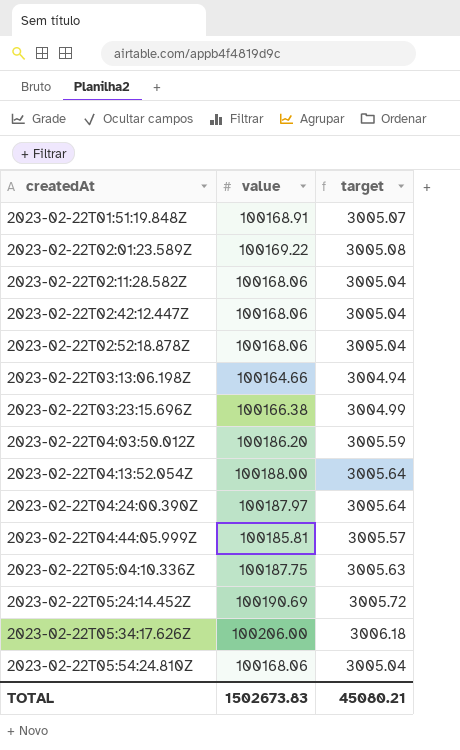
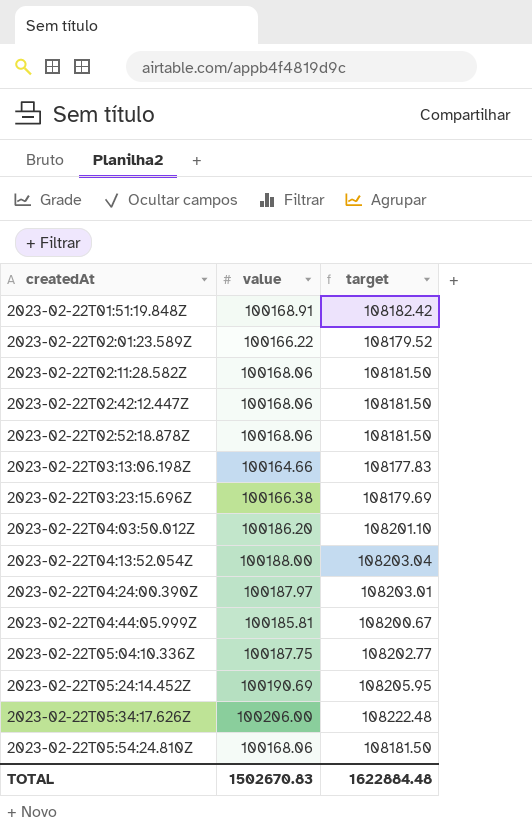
column target | formula: [value] * 0.03 -> [value] * 1.08
2023-02-22T02:01:23.589Z | value: 100169.22 -> 100166.22
TOTAL | value: 1502673.83 -> 1502670.83
TOTAL | target: 45080.21 -> 1622884.48

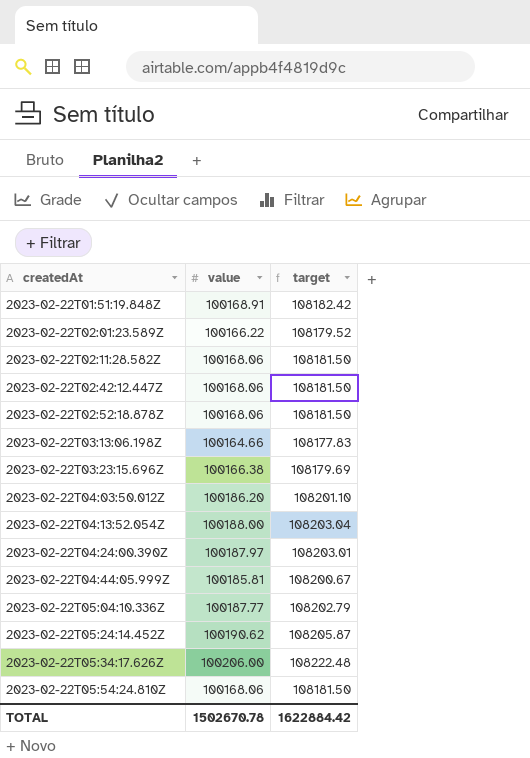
2023-02-22T05:04:10.336Z | value: 100187.75 -> 100187.77
2023-02-22T05:04:10.336Z | target: 108202.77 -> 108202.79
2023-02-22T05:24:14.452Z | value: 100190.69 -> 100190.62
2023-02-22T05:24:14.452Z | target: 108205.95 -> 108205.87
TOTAL | value: 1502670.83 -> 1502670.78
TOTAL | target: 1622884.48 -> 1622884.42

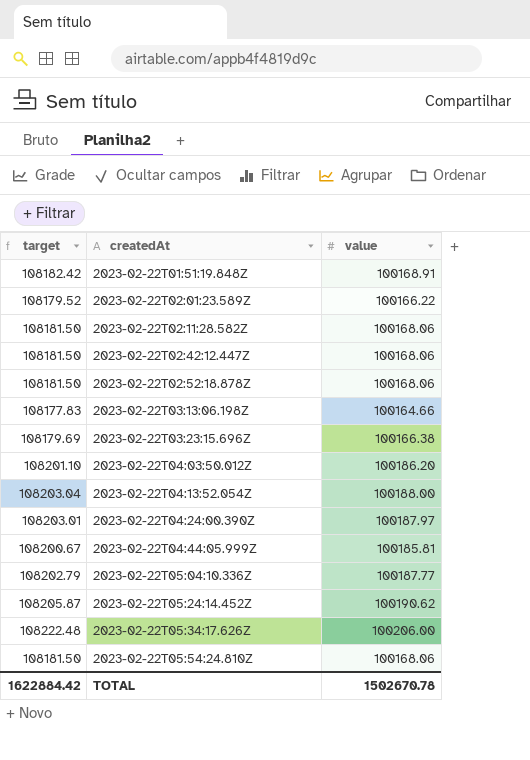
column target | position: 3 -> 1

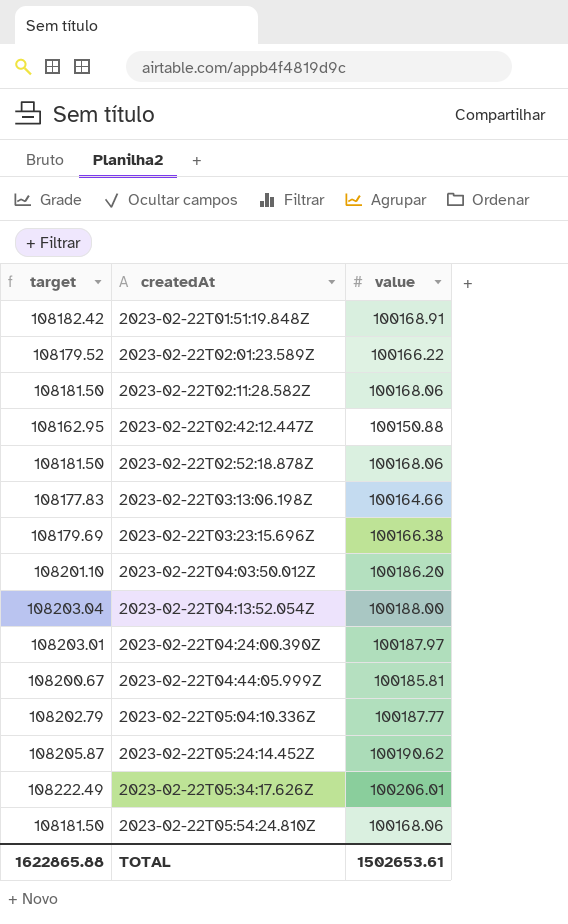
2023-02-22T02:42:12.447Z | target: 108181.50 -> 108162.95
2023-02-22T02:42:12.447Z | value: 100168.06 -> 100150.88
2023-02-22T05:34:17.626Z | target: 108222.48 -> 108222.49
2023-02-22T05:34:17.626Z | value: 100206.00 -> 100206.01
TOTAL | target: 1622884.42 -> 1622865.88
TOTAL | value: 1502670.78 -> 1502653.61

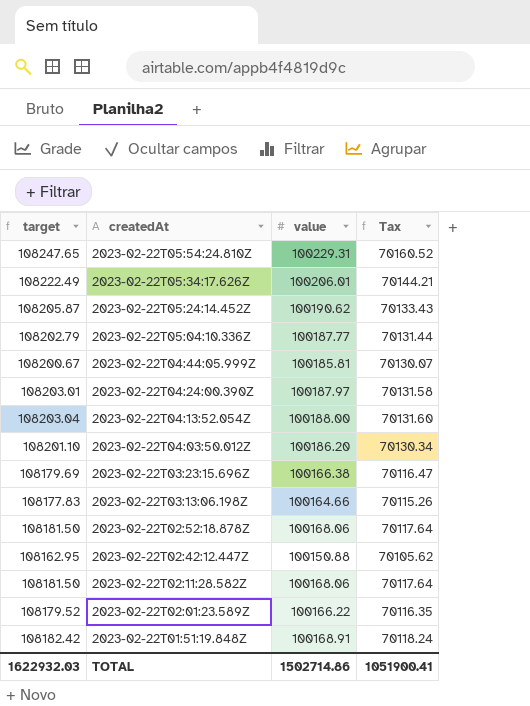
row order: createdAt ascending -> createdAt descending
column Tax | formula: none -> [value] * 0.7
2023-02-22T05:54:24.810Z | target: 108181.50 -> 108247.65
2023-02-22T05:54:24.810Z | value: 100168.06 -> 100229.31
TOTAL | target: 1622865.88 -> 1622932.03
TOTAL | value: 1502653.61 -> 1502714.86

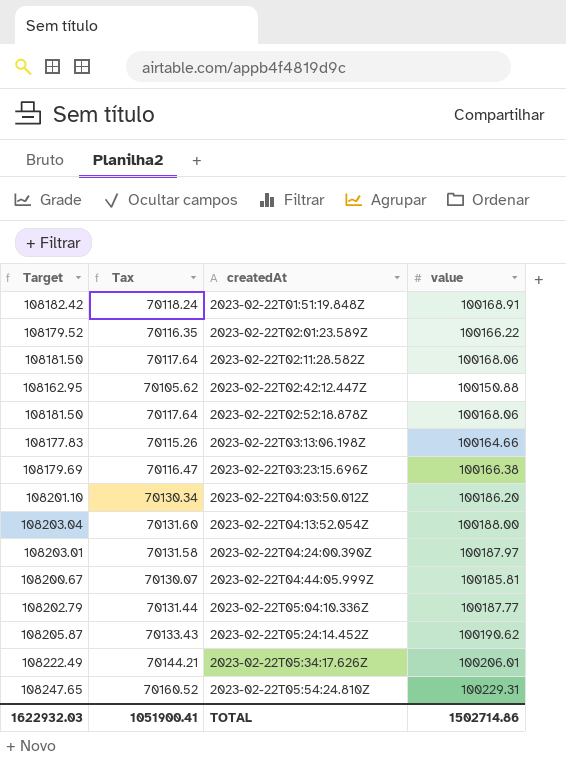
row order: createdAt descending -> createdAt ascending
column name: target -> Target
column Tax | position: 4 -> 2

